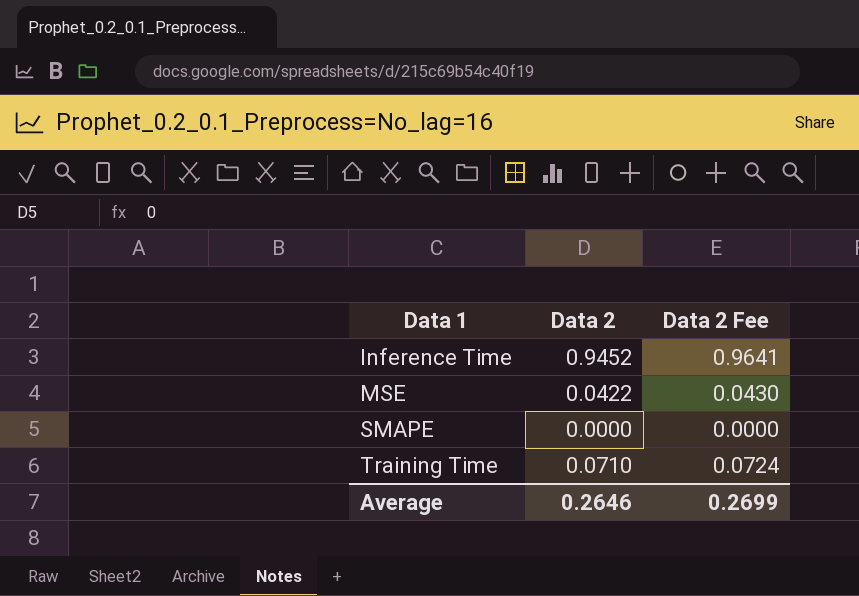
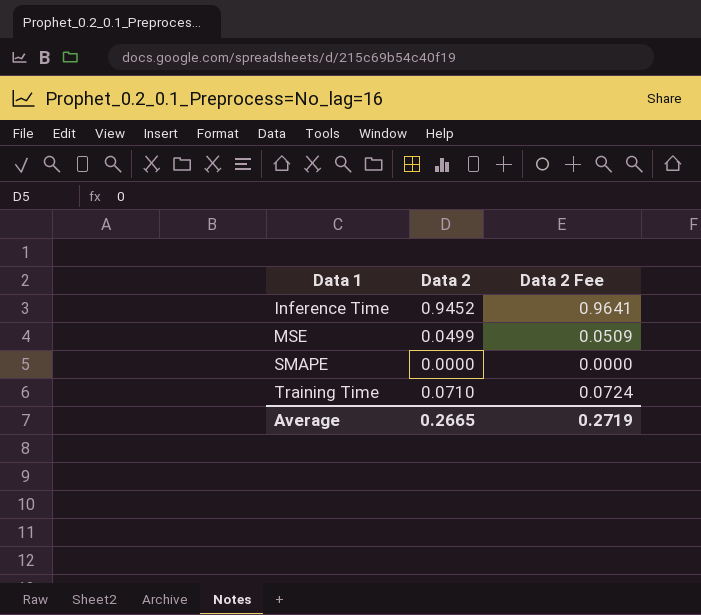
MSE | Data 2: 0.0422 -> 0.0499
MSE | Data 2 Fee: 0.0430 -> 0.0509
Average | Data 2: 0.2646 -> 0.2665
Average | Data 2 Fee: 0.2699 -> 0.2719

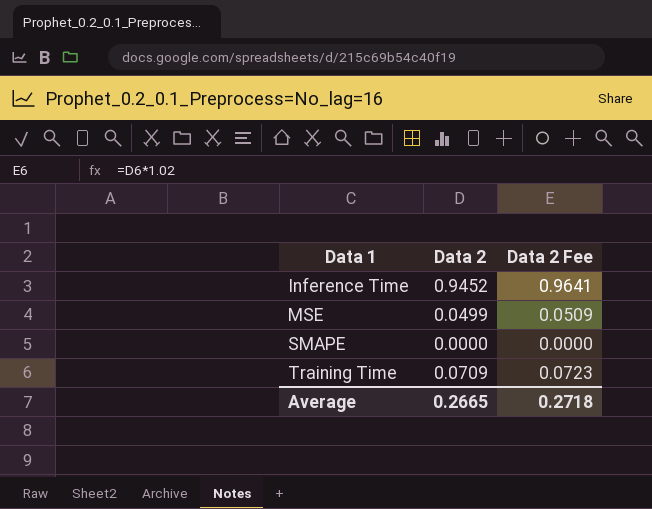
Training Time | Data 2: 0.0710 -> 0.0709
Training Time | Data 2 Fee: 0.0724 -> 0.0723
Average | Data 2 Fee: 0.2719 -> 0.2718

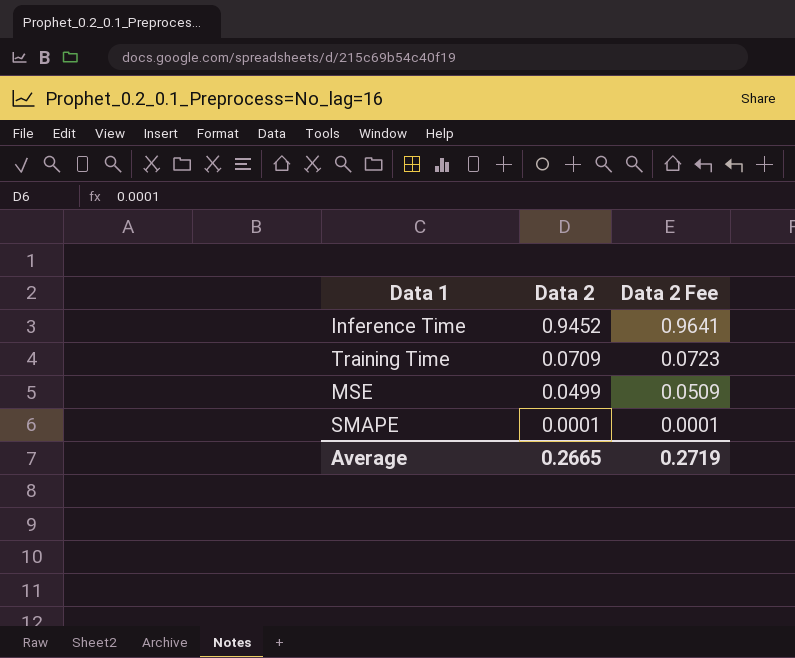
row order: Data 1 ascending -> Data 2 descending
SMAPE | Data 2: 0.0000 -> 0.0001
SMAPE | Data 2 Fee: 0.0000 -> 0.0001
Average | Data 2 Fee: 0.2718 -> 0.2719

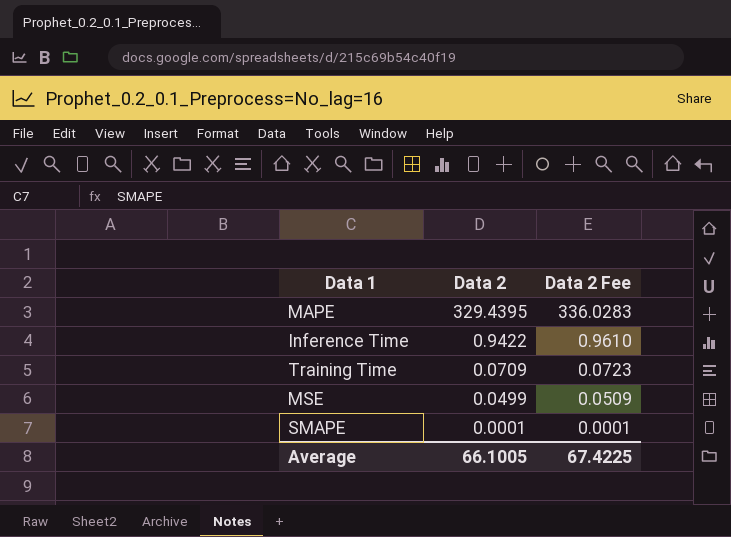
row MAPE: none -> 329.4395 | 336.0283
Inference Time | Data 2: 0.9452 -> 0.9422
Inference Time | Data 2 Fee: 0.9641 -> 0.9610
Average | Data 2: 0.2665 -> 66.1005
Average | Data 2 Fee: 0.2719 -> 67.4225

